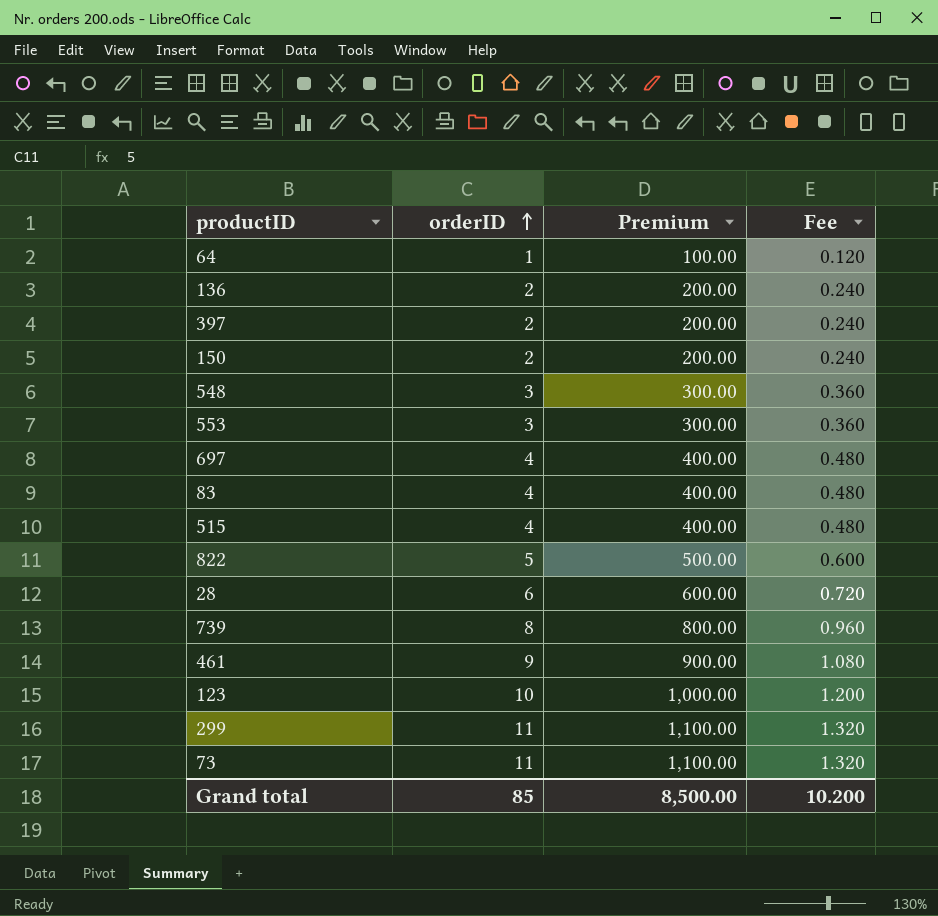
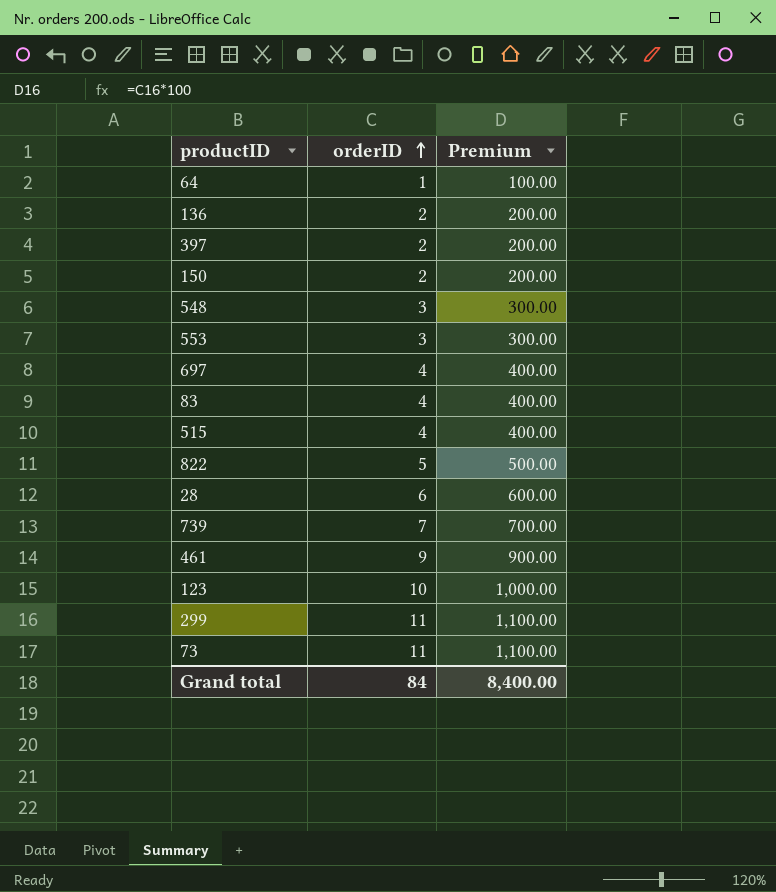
column Fee | formula: [orderID] * 0.12 -> none
739 | orderID: 8 -> 7
739 | Premium: 800.00 -> 700.00
Grand total | orderID: 85 -> 84
Grand total | Premium: 8,500.00 -> 8,400.00

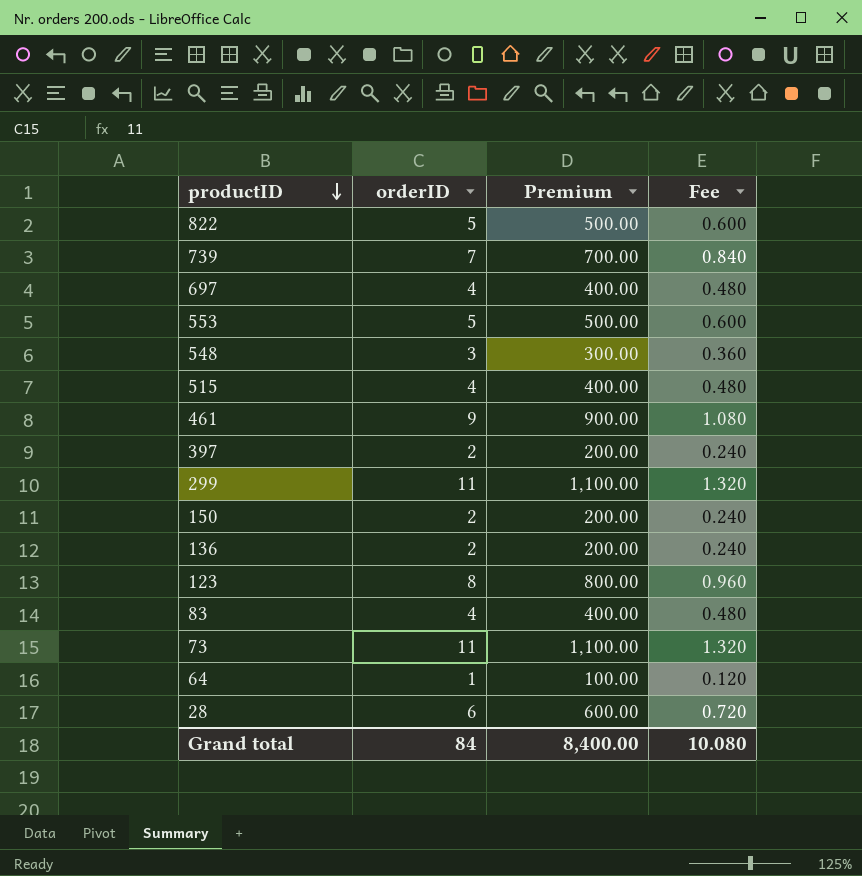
row order: orderID ascending -> productID descending
column Fee | formula: none -> [orderID] * 0.12
553 | orderID: 3 -> 5
553 | Premium: 300.00 -> 500.00
123 | orderID: 10 -> 8
123 | Premium: 1,000.00 -> 800.00

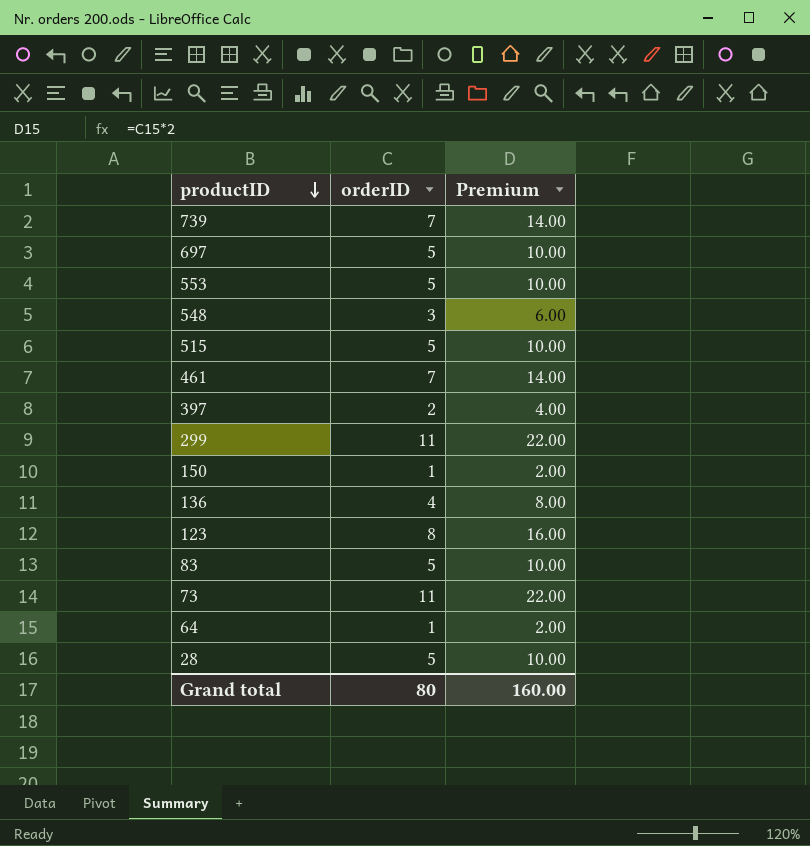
column Fee | formula: [orderID] * 0.12 -> none
column Premium | formula: [orderID] * 100 -> [orderID] * 2
row 822: 5 | 500.00 | 0.600 -> none
697 | orderID: 4 -> 5
515 | orderID: 4 -> 5
461 | orderID: 9 -> 7
150 | orderID: 2 -> 1
136 | orderID: 2 -> 4
83 | orderID: 4 -> 5
28 | orderID: 6 -> 5
Grand total | orderID: 84 -> 80
Grand total | Premium: 8,400.00 -> 160.00

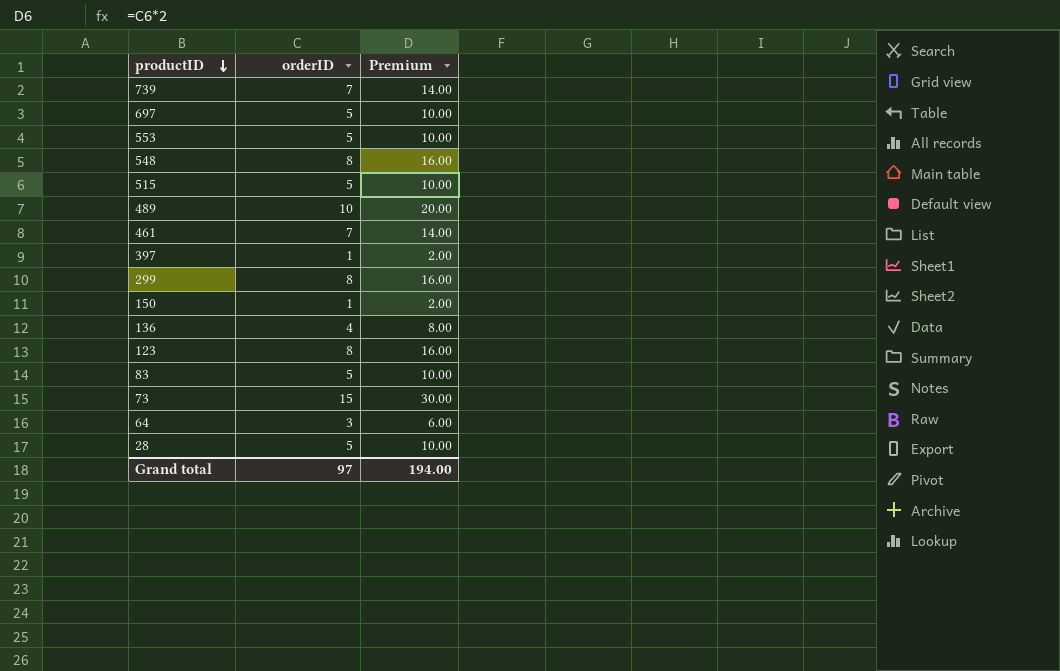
548 | orderID: 3 -> 8
548 | Premium: 6.00 -> 16.00
row 489: none -> 10 | 20.00
397 | orderID: 2 -> 1
397 | Premium: 4.00 -> 2.00
299 | orderID: 11 -> 8
299 | Premium: 22.00 -> 16.00
73 | orderID: 11 -> 15
73 | Premium: 22.00 -> 30.00
64 | orderID: 1 -> 3
64 | Premium: 2.00 -> 6.00
Grand total | orderID: 80 -> 97
Grand total | Premium: 160.00 -> 194.00

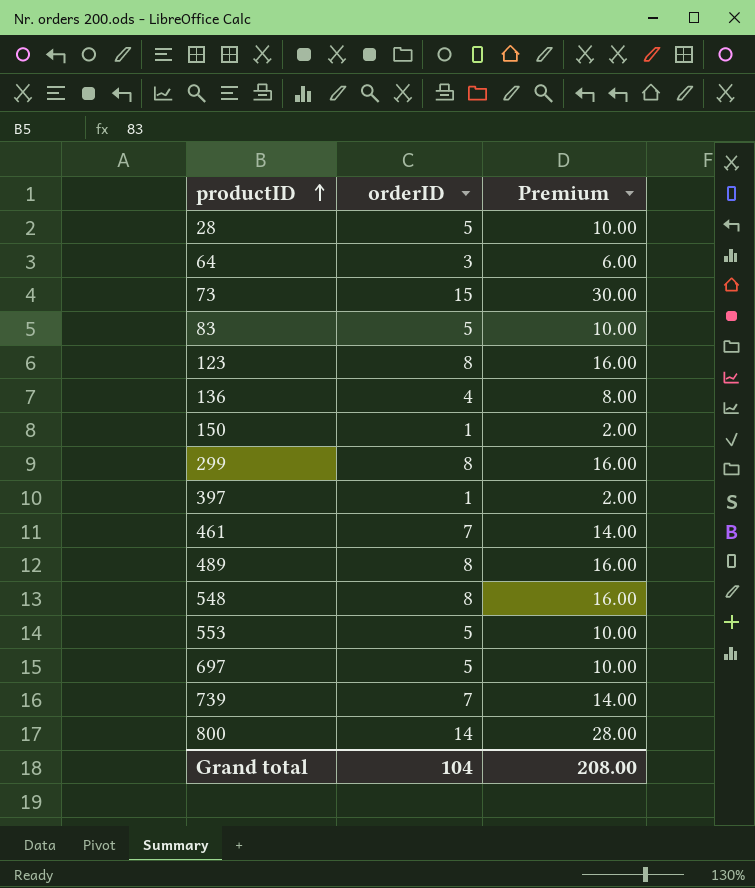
row order: productID descending -> productID ascending
row 515: 5 | 10.00 -> none
489 | orderID: 10 -> 8
489 | Premium: 20.00 -> 16.00
row 800: none -> 14 | 28.00
Grand total | orderID: 97 -> 104
Grand total | Premium: 194.00 -> 208.00

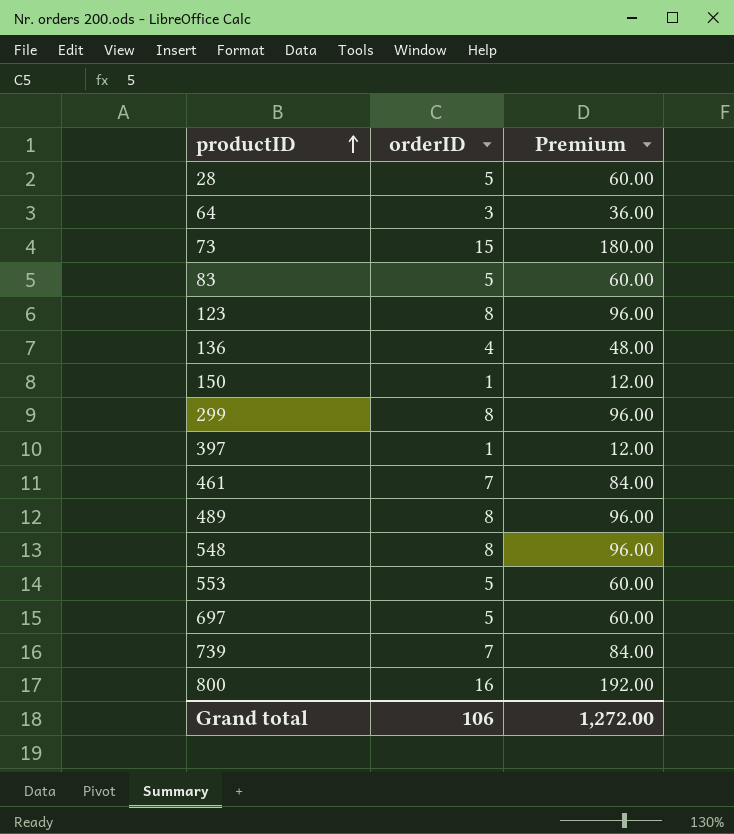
column Premium | formula: [orderID] * 2 -> [orderID] * 12
800 | orderID: 14 -> 16
Grand total | orderID: 104 -> 106
Grand total | Premium: 208.00 -> 1,272.00

